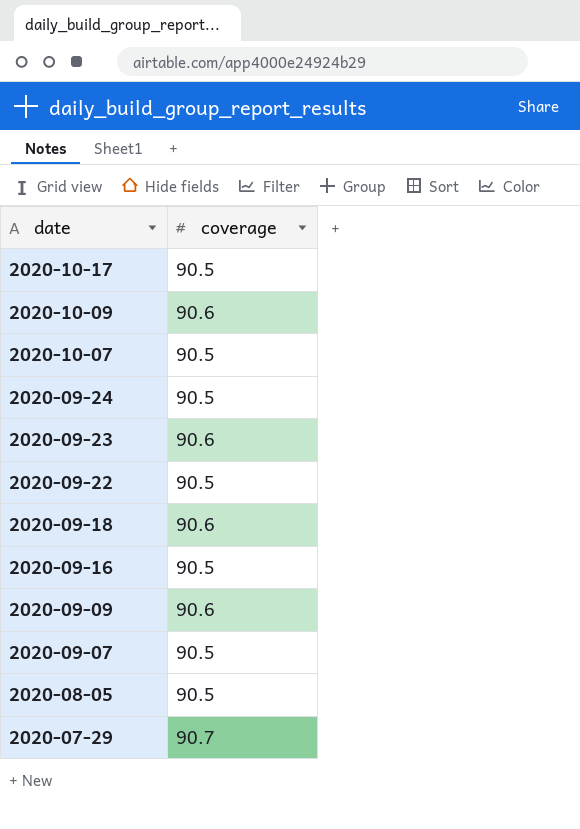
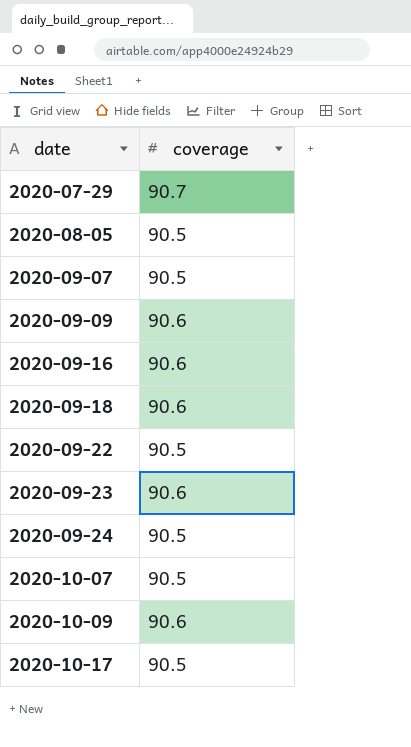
row order: date descending -> date ascending
2020-09-16 | coverage: 90.5 -> 90.6

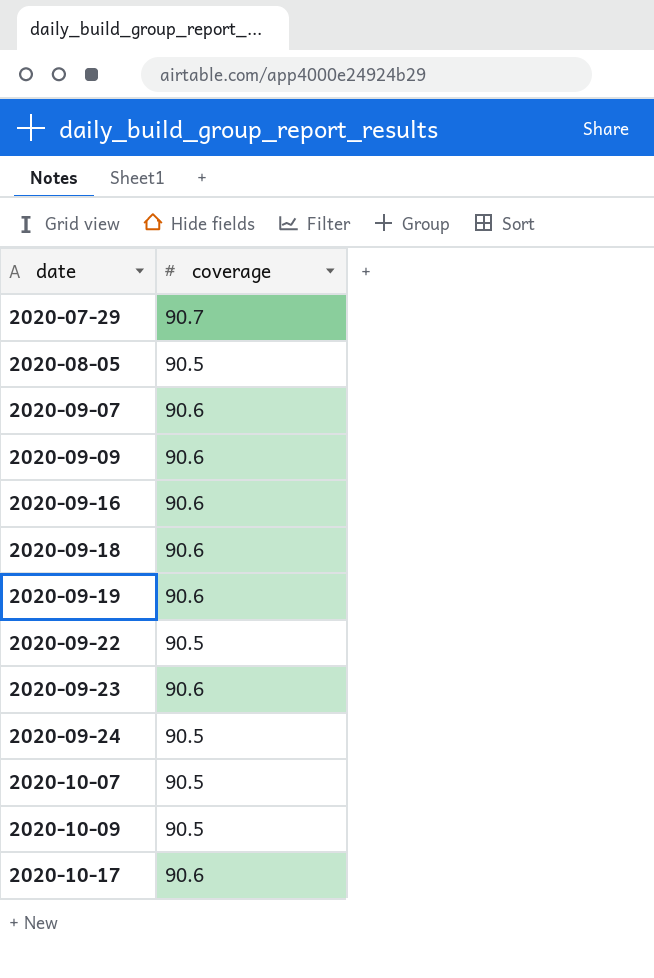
2020-09-07 | coverage: 90.5 -> 90.6
row 2020-09-19: none -> 90.6
2020-10-09 | coverage: 90.6 -> 90.5
2020-10-17 | coverage: 90.5 -> 90.6

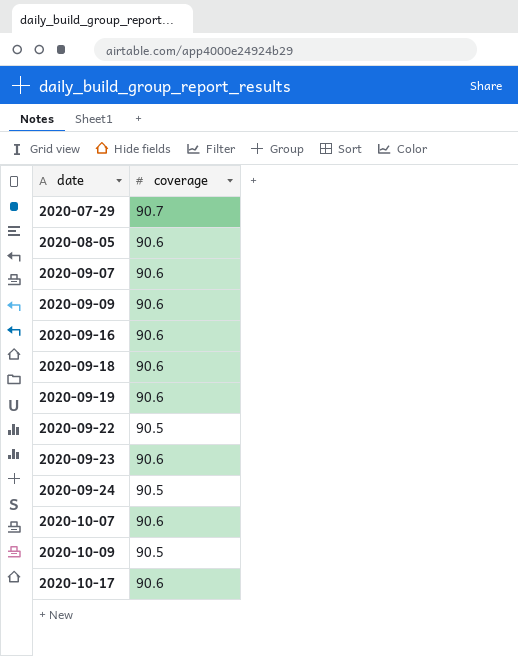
2020-08-05 | coverage: 90.5 -> 90.6
2020-10-07 | coverage: 90.5 -> 90.6

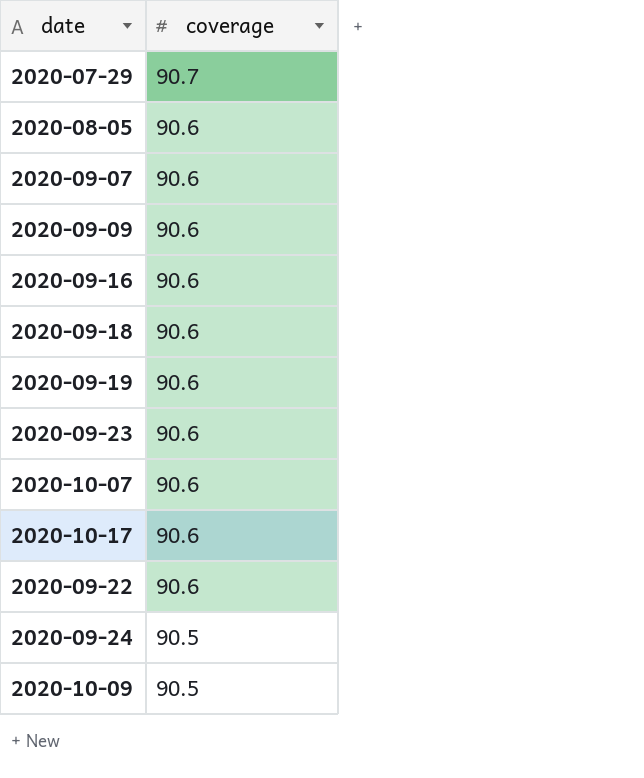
row order: date ascending -> coverage descending
2020-09-22 | coverage: 90.5 -> 90.6

